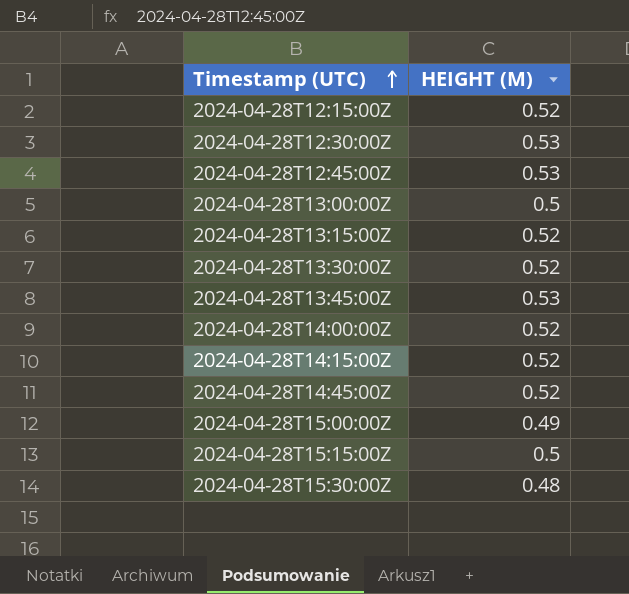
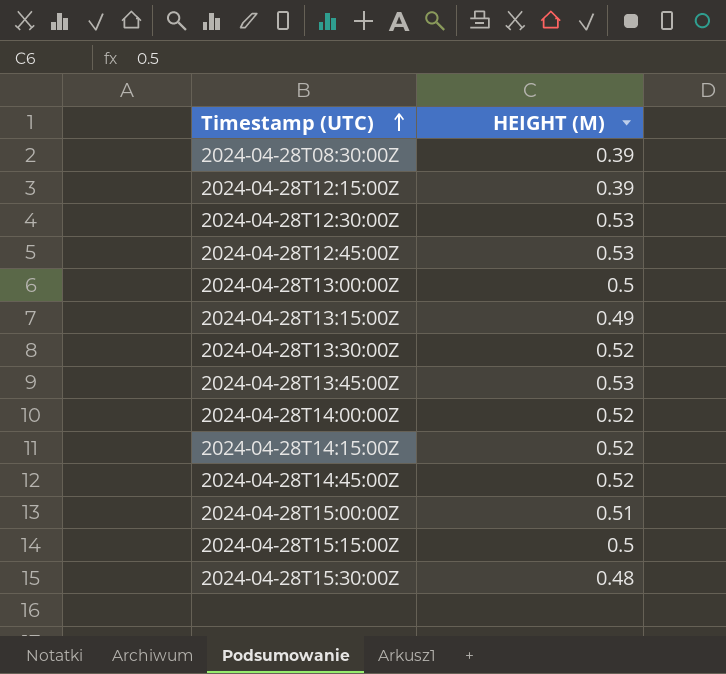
row 2024-04-28T08:30:00Z: none -> 0.39
2024-04-28T12:15:00Z | HEIGHT (M): 0.52 -> 0.39
2024-04-28T13:15:00Z | HEIGHT (M): 0.52 -> 0.49
2024-04-28T15:00:00Z | HEIGHT (M): 0.49 -> 0.51

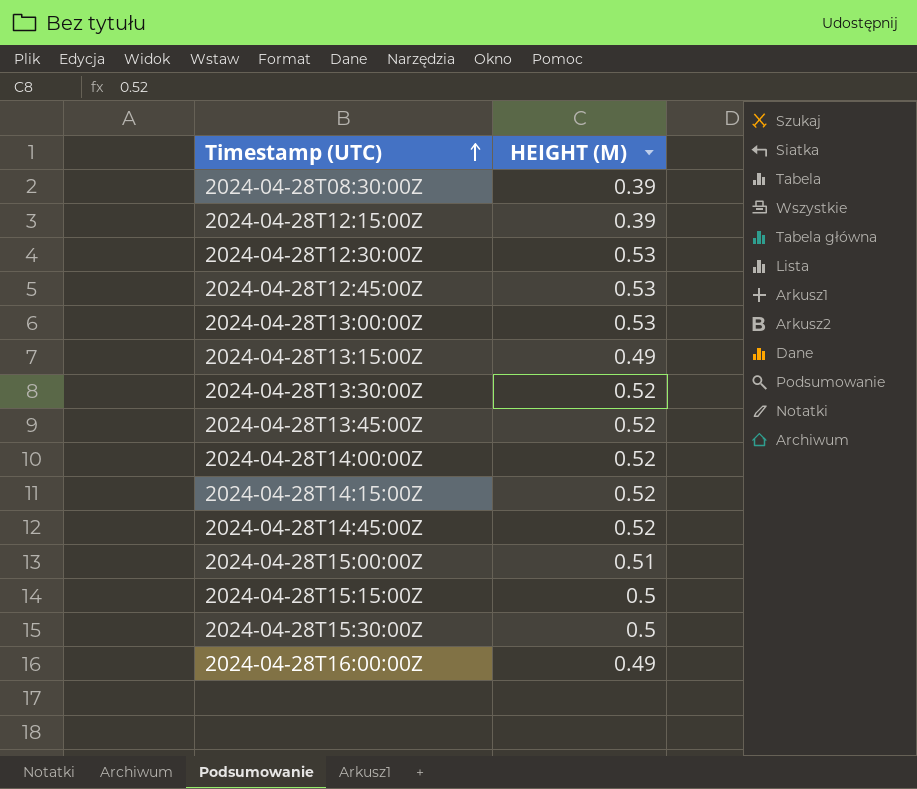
2024-04-28T13:00:00Z | HEIGHT (M): 0.5 -> 0.53
2024-04-28T13:45:00Z | HEIGHT (M): 0.53 -> 0.52
2024-04-28T15:30:00Z | HEIGHT (M): 0.48 -> 0.5
row 2024-04-28T16:00:00Z: none -> 0.49

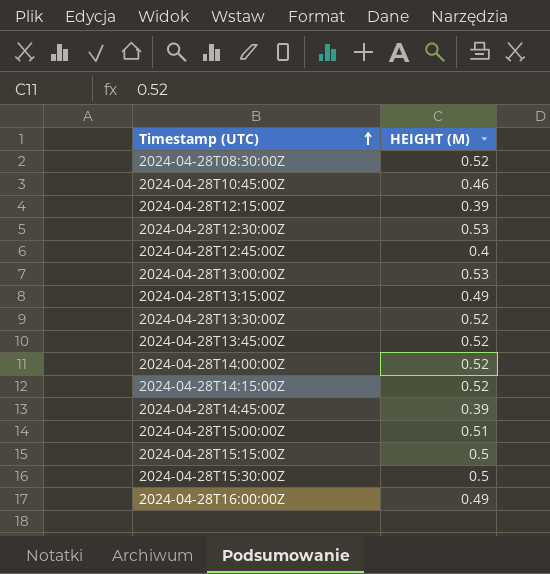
2024-04-28T08:30:00Z | HEIGHT (M): 0.39 -> 0.52
row 2024-04-28T10:45:00Z: none -> 0.46
2024-04-28T12:45:00Z | HEIGHT (M): 0.53 -> 0.4
2024-04-28T14:45:00Z | HEIGHT (M): 0.52 -> 0.39

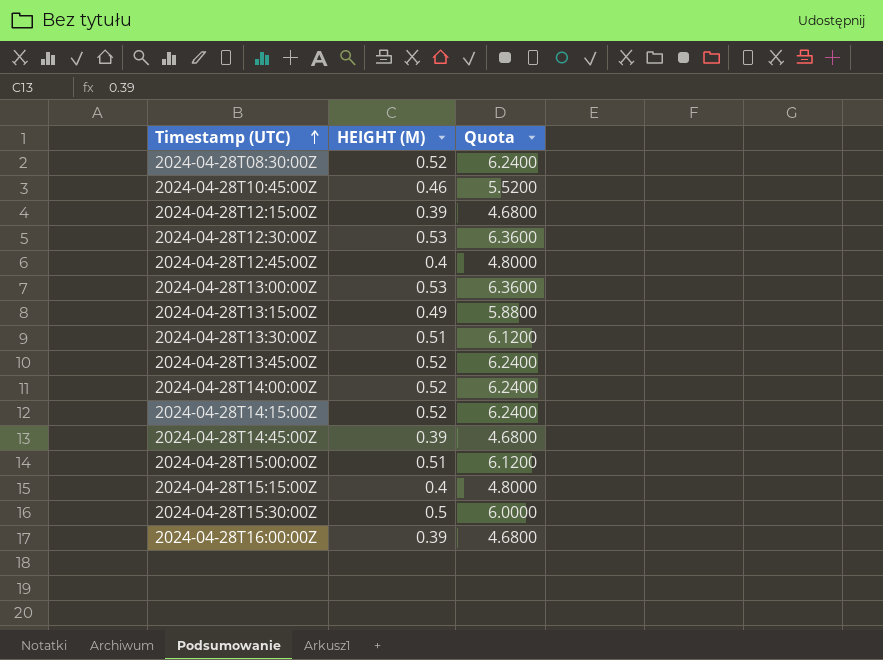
column Quota | formula: none -> [HEIGHT (M)] * 12
2024-04-28T13:30:00Z | HEIGHT (M): 0.52 -> 0.51
2024-04-28T15:15:00Z | HEIGHT (M): 0.5 -> 0.4
2024-04-28T16:00:00Z | HEIGHT (M): 0.49 -> 0.39

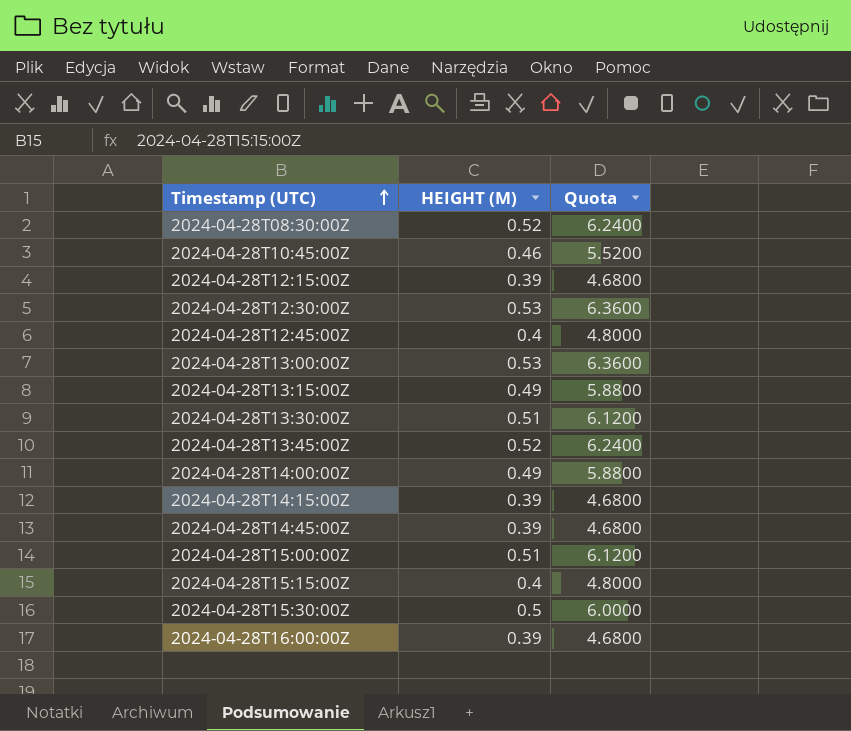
2024-04-28T14:00:00Z | HEIGHT (M): 0.52 -> 0.49
2024-04-28T14:00:00Z | Quota: 6.2400 -> 5.8800
2024-04-28T14:15:00Z | HEIGHT (M): 0.52 -> 0.39
2024-04-28T14:15:00Z | Quota: 6.2400 -> 4.6800

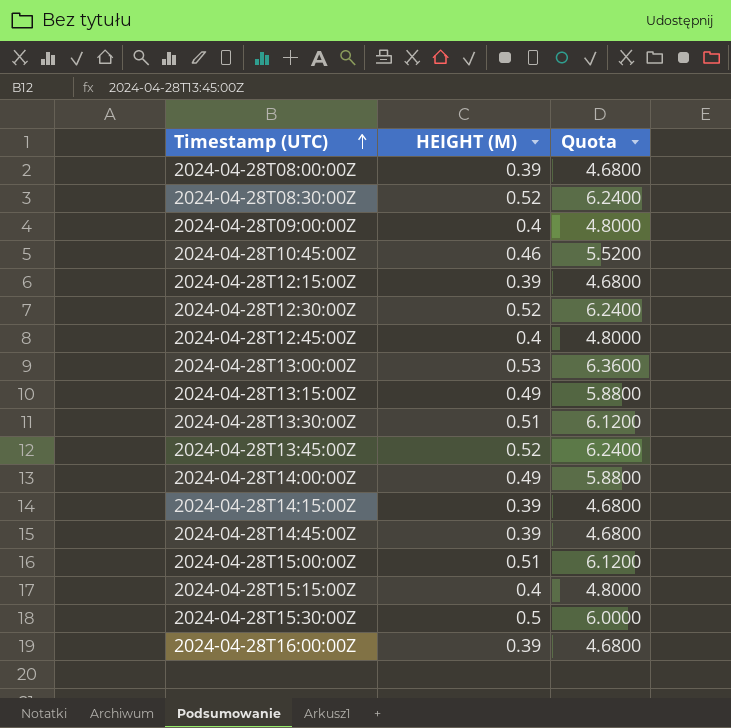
row 2024-04-28T08:00:00Z: none -> 0.39 | 4.6800
row 2024-04-28T09:00:00Z: none -> 0.4 | 4.8000
2024-04-28T12:30:00Z | HEIGHT (M): 0.53 -> 0.52
2024-04-28T12:30:00Z | Quota: 6.3600 -> 6.2400

